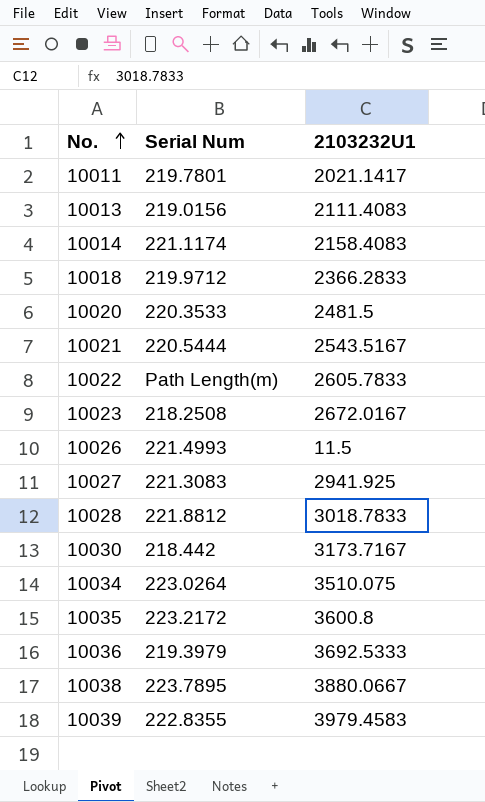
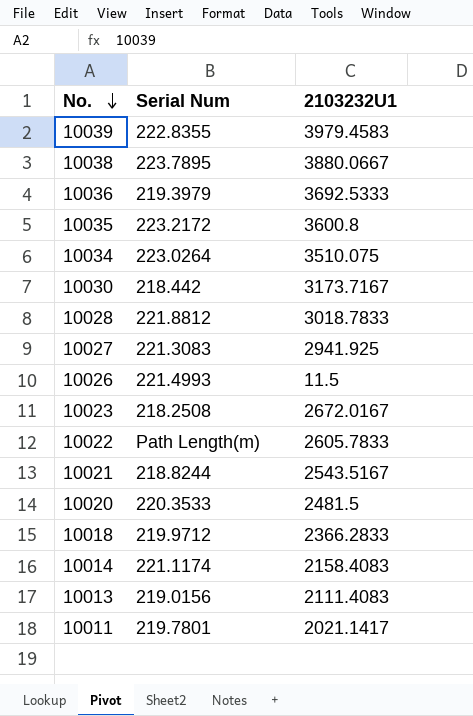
row order: No. ascending -> No. descending
10021 | Serial Num: 220.5444 -> 218.8244

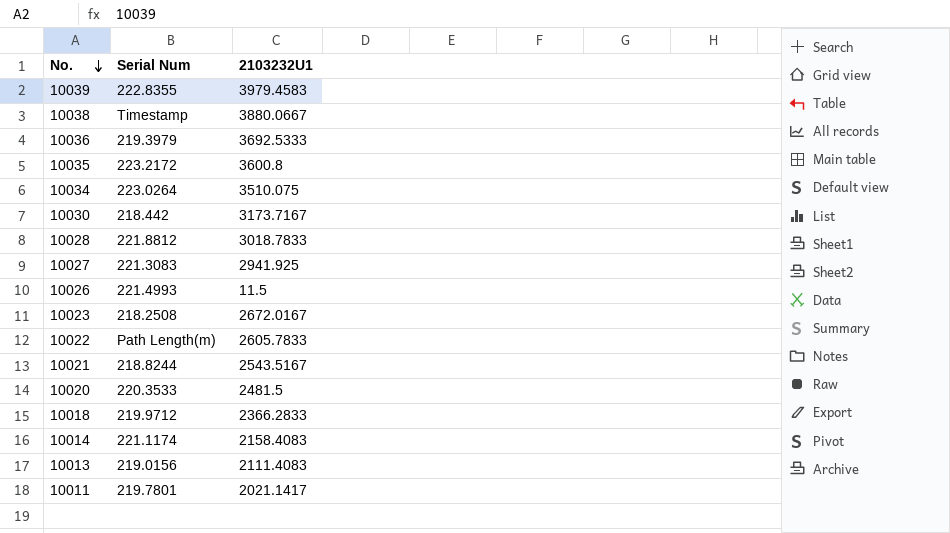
10038 | Serial Num: 223.7895 -> Timestamp

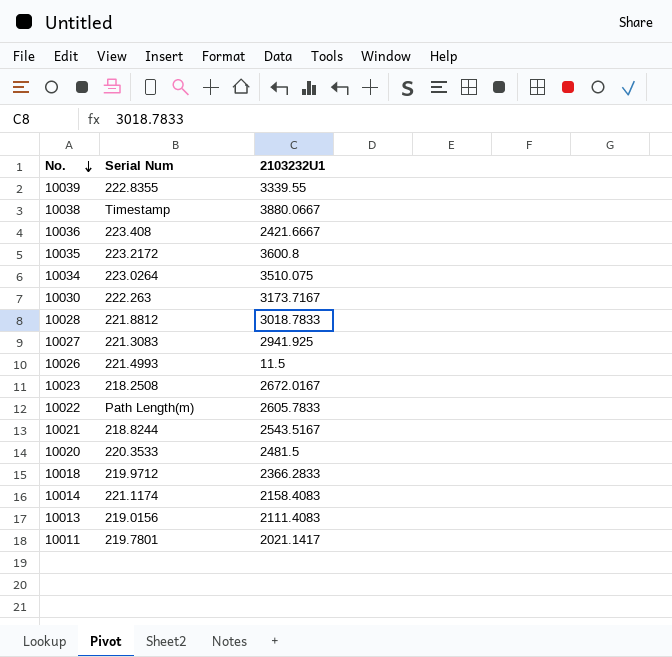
10039 | 2103232U1: 3979.4583 -> 3339.55
10036 | Serial Num: 219.3979 -> 223.408
10036 | 2103232U1: 3692.5333 -> 2421.6667
10030 | Serial Num: 218.442 -> 222.263

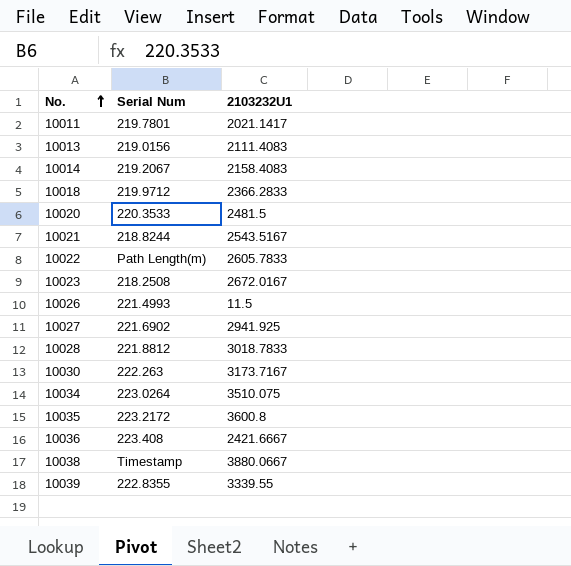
row order: No. descending -> No. ascending
10014 | Serial Num: 221.1174 -> 219.2067
10027 | Serial Num: 221.3083 -> 221.6902

